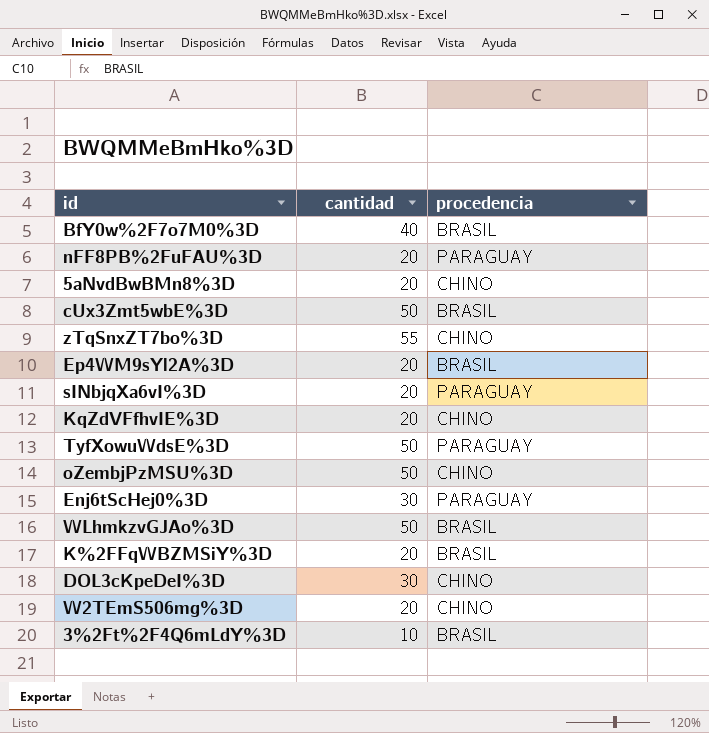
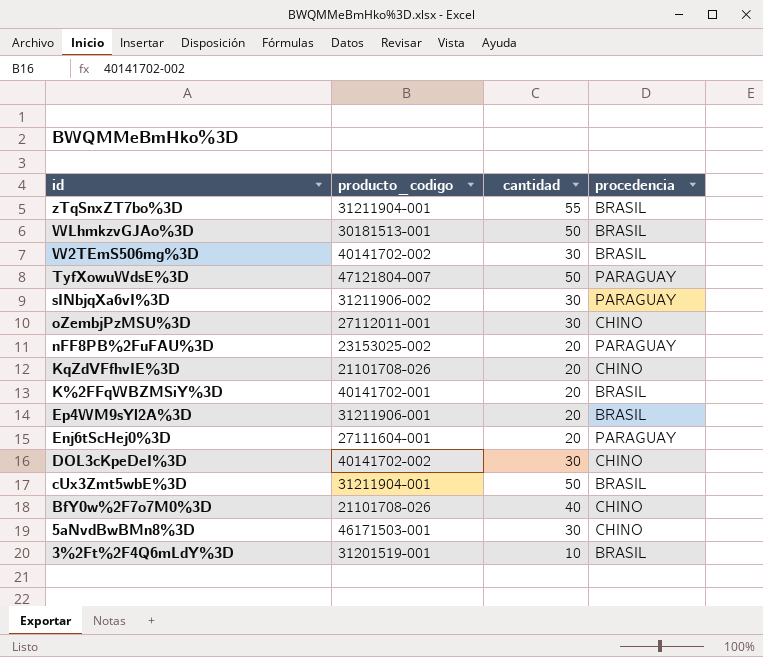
row order: none -> id descending
column producto_codigo | position: none -> 2
zTqSnxZT7bo%3D | procedencia: CHINO -> BRASIL
W2TEmS506mg%3D | cantidad: 20 -> 30
W2TEmS506mg%3D | procedencia: CHINO -> BRASIL
sINbjqXa6vI%3D | cantidad: 20 -> 30
oZembjPzMSU%3D | cantidad: 50 -> 30
Enj6tScHej0%3D | cantidad: 30 -> 20
BfY0w%2F7o7M0%3D | procedencia: BRASIL -> CHINO
5aNvdBwBMn8%3D | cantidad: 20 -> 30

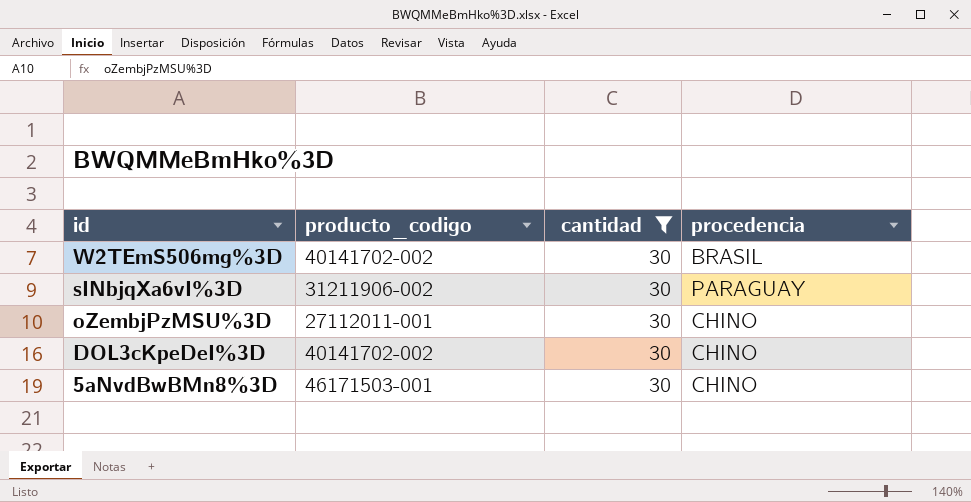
filter: none -> cantidad = 30

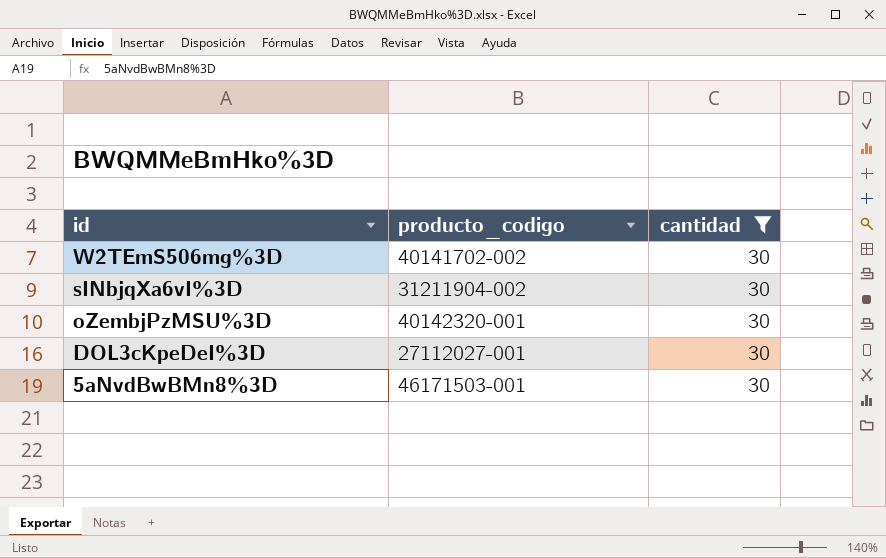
column procedencia | position: 4 -> none
sINbjqXa6vI%3D | producto_codigo: 31211906-002 -> 31211904-002
oZembjPzMSU%3D | producto_codigo: 27112011-001 -> 40142320-001
DOL3cKpeDeI%3D | producto_codigo: 40141702-002 -> 27112027-001

